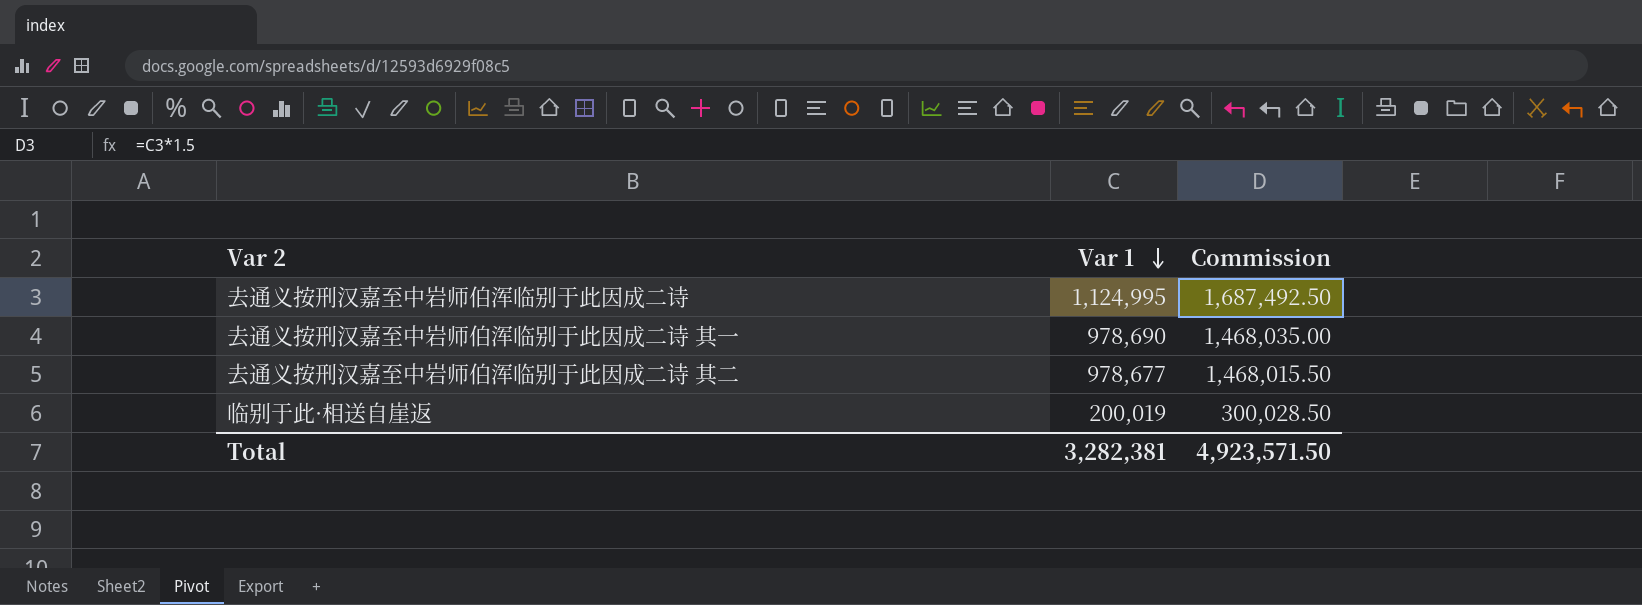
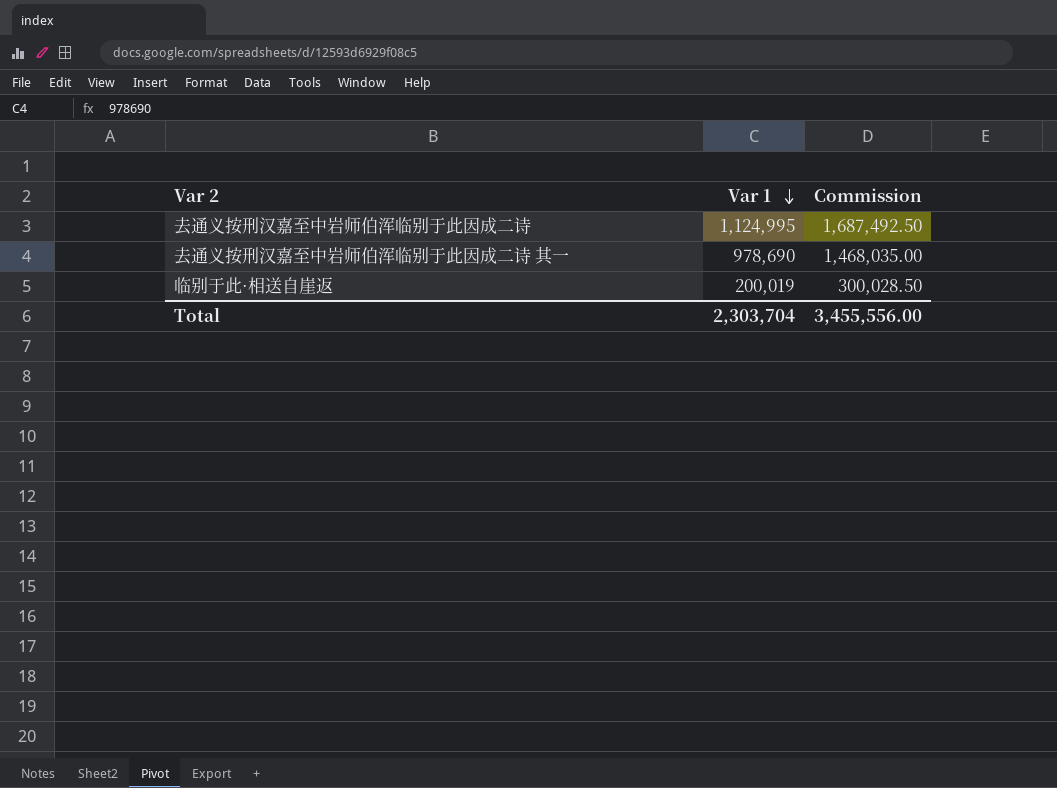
row 去通义按刑汉嘉至中岩师伯浑临别于此因成二诗 其二: 978,677 | 1,468,015.50 -> none
Total | Var 1: 3,282,381 -> 2,303,704
Total | Commission: 4,923,571.50 -> 3,455,556.00

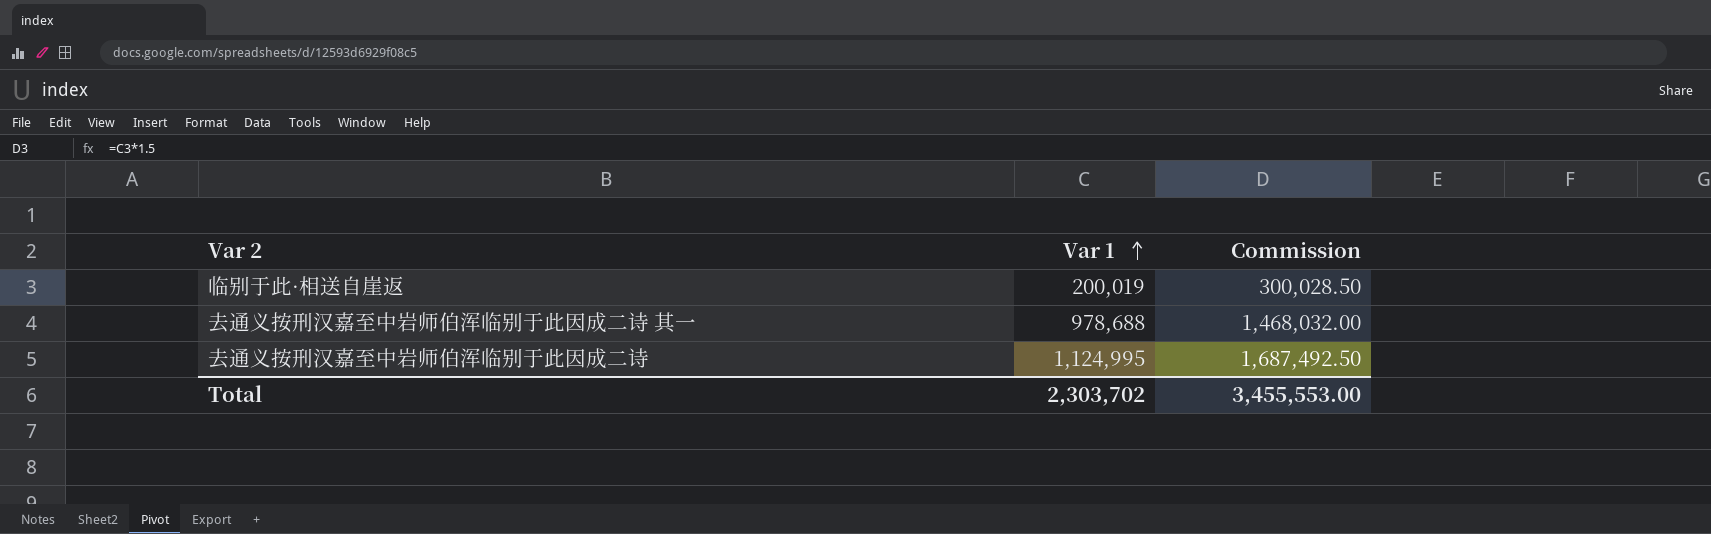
row order: Var 1 descending -> Var 1 ascending
去通义按刑汉嘉至中岩师伯浑临别于此因成二诗 其一 | Var 1: 978,690 -> 978,688
去通义按刑汉嘉至中岩师伯浑临别于此因成二诗 其一 | Commission: 1,468,035.00 -> 1,468,032.00
Total | Var 1: 2,303,704 -> 2,303,702
Total | Commission: 3,455,556.00 -> 3,455,553.00

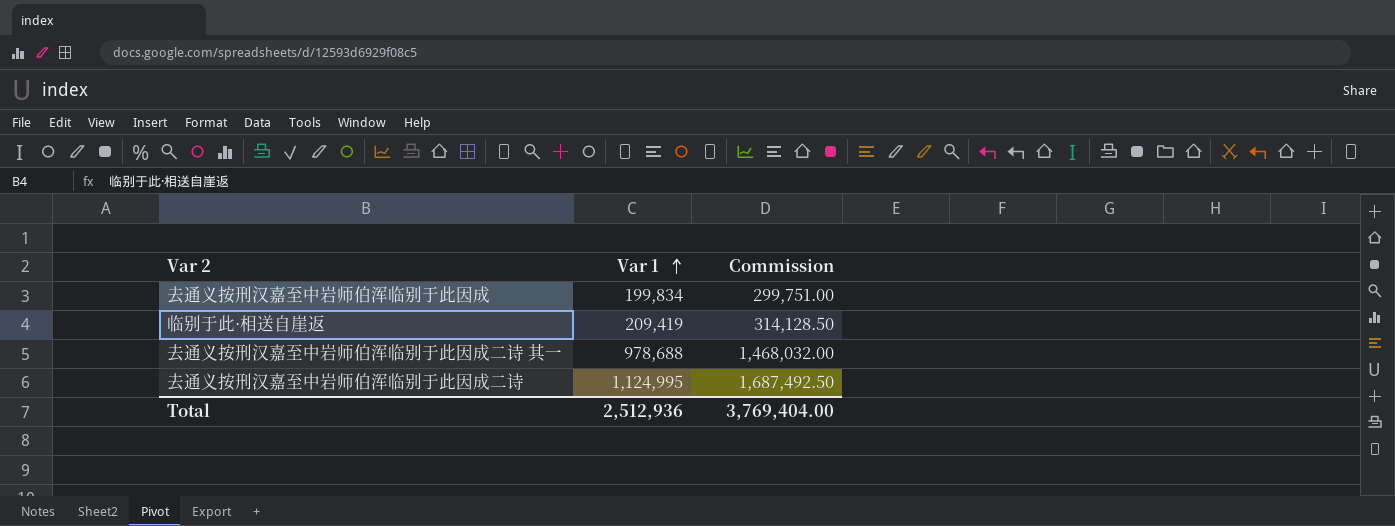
row 去通义按刑汉嘉至中岩师伯浑临别于此因成: none -> 199,834 | 299,751.00
临别于此·相送自崖返 | Var 1: 200,019 -> 209,419
临别于此·相送自崖返 | Commission: 300,028.50 -> 314,128.50
Total | Var 1: 2,303,702 -> 2,512,936
Total | Commission: 3,455,553.00 -> 3,769,404.00

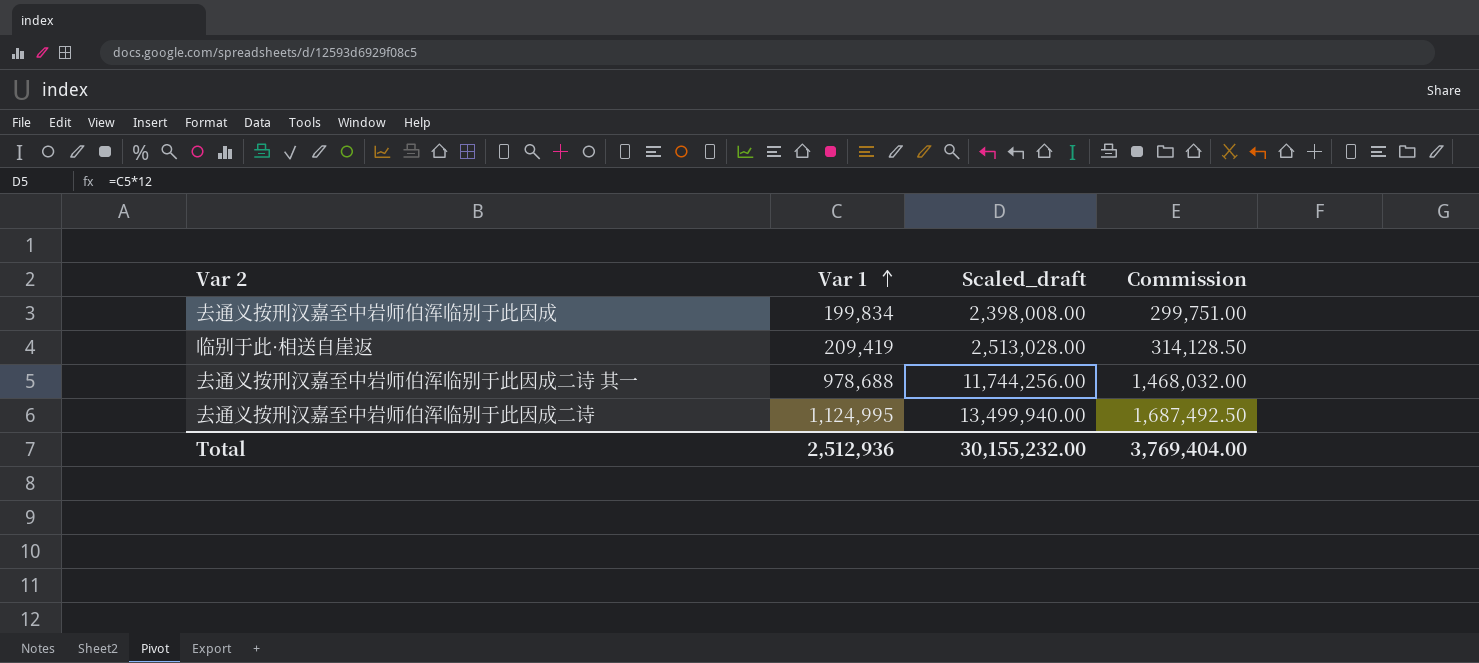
column Scaled_draft | formula: none -> [Var 1] * 12

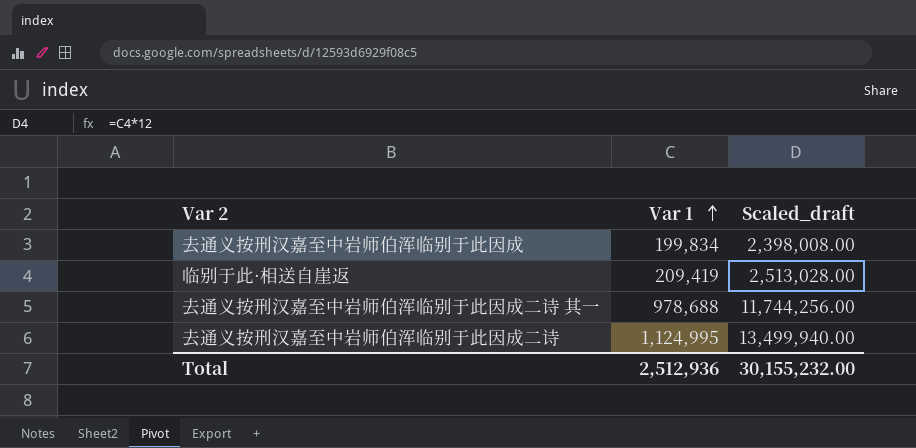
column Commission | formula: [Var 1] * 1.5 -> none

